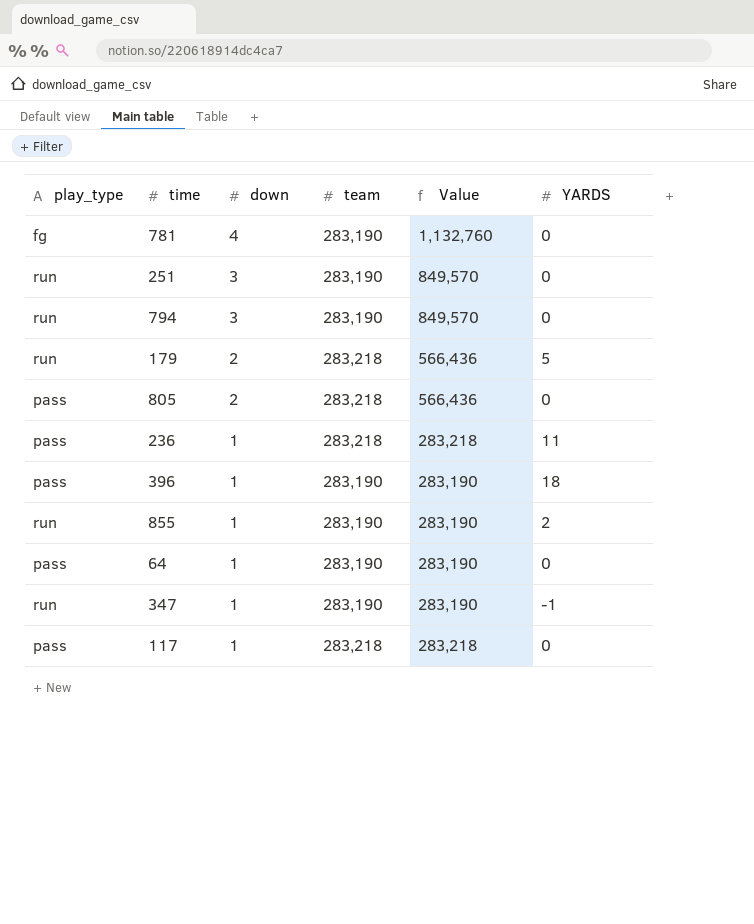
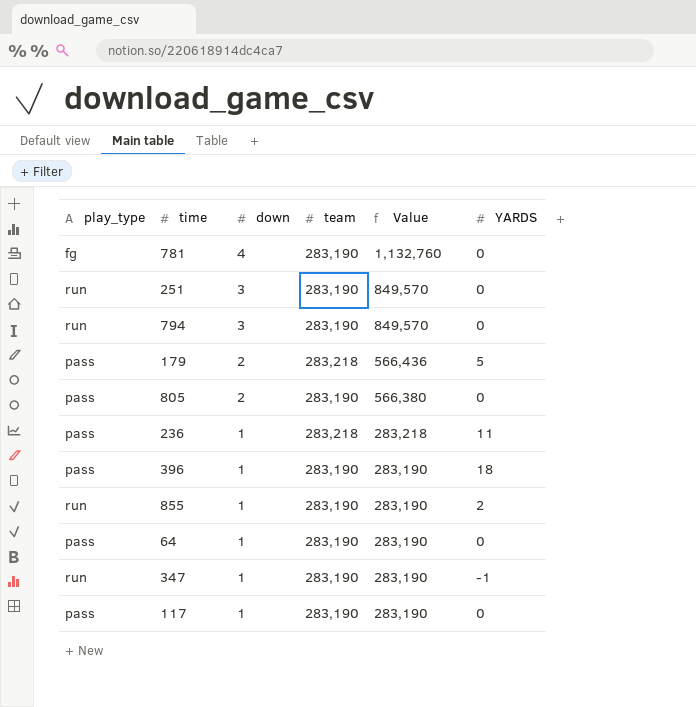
179 | play_type: run -> pass
805 | team: 283,218 -> 283,190
805 | Value: 566,436 -> 566,380
117 | team: 283,218 -> 283,190
117 | Value: 283,218 -> 283,190

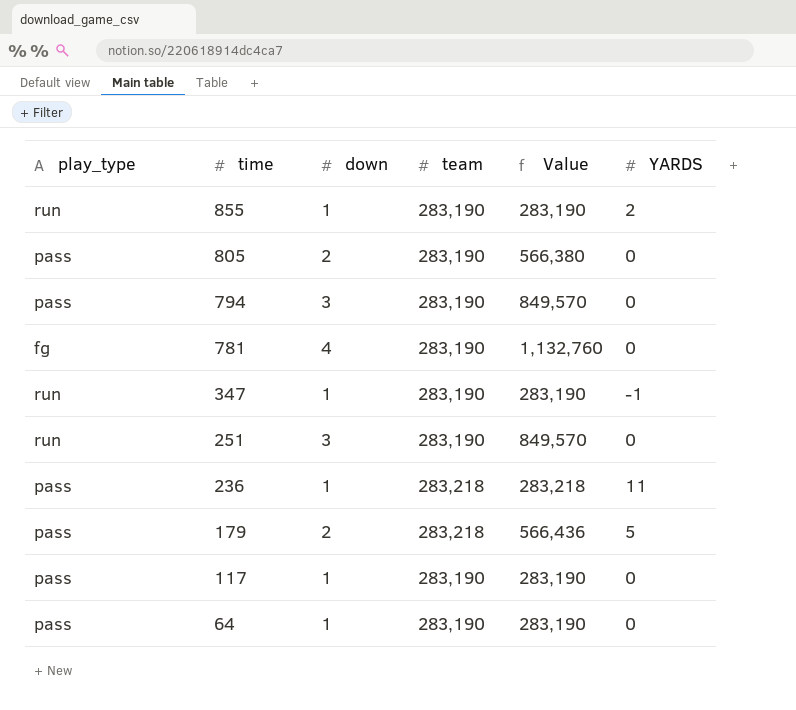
row order: down descending -> time descending
row 396: pass | 1 | 283,190 | 283,190 | 18 -> none
794 | play_type: run -> pass

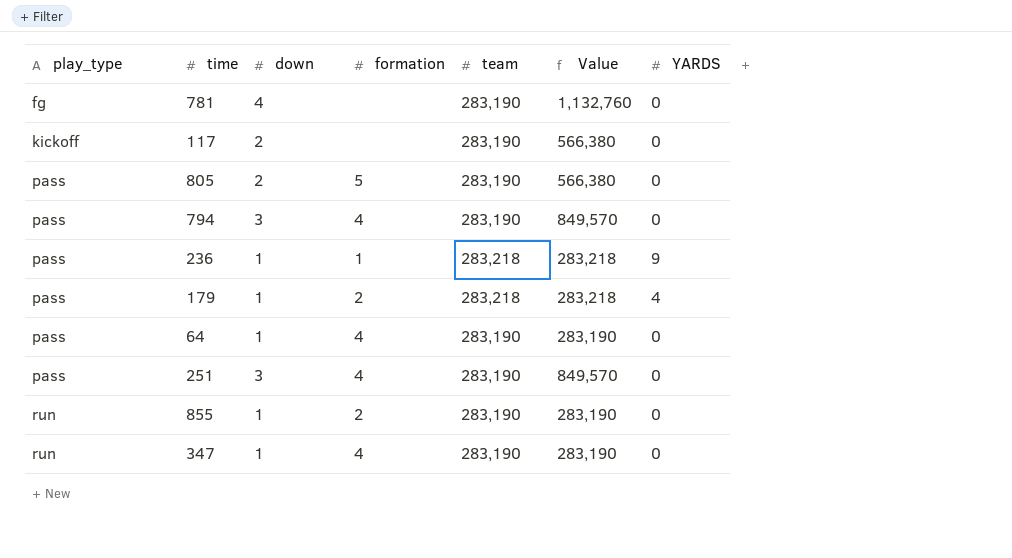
row order: time descending -> play_type ascending
column formation | position: none -> 4
117 | play_type: pass -> kickoff
117 | down: 1 -> 2
117 | Value: 283,190 -> 566,380
236 | YARDS: 11 -> 9
179 | down: 2 -> 1
179 | Value: 566,436 -> 283,218
179 | YARDS: 5 -> 4
251 | play_type: run -> pass
855 | YARDS: 2 -> 0
347 | YARDS: -1 -> 0

